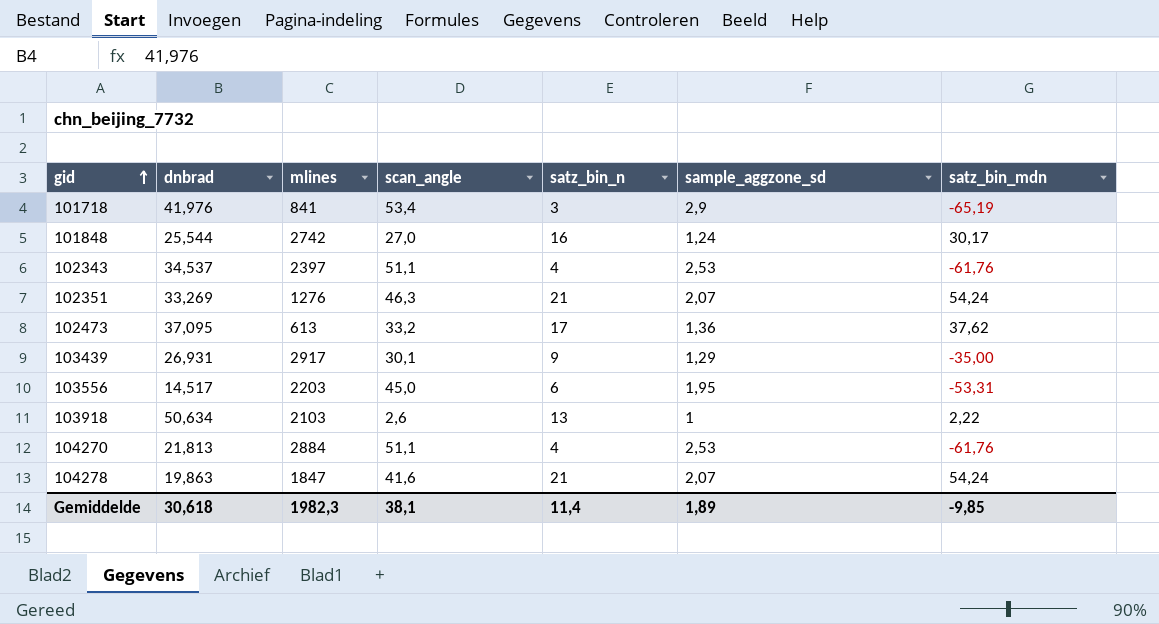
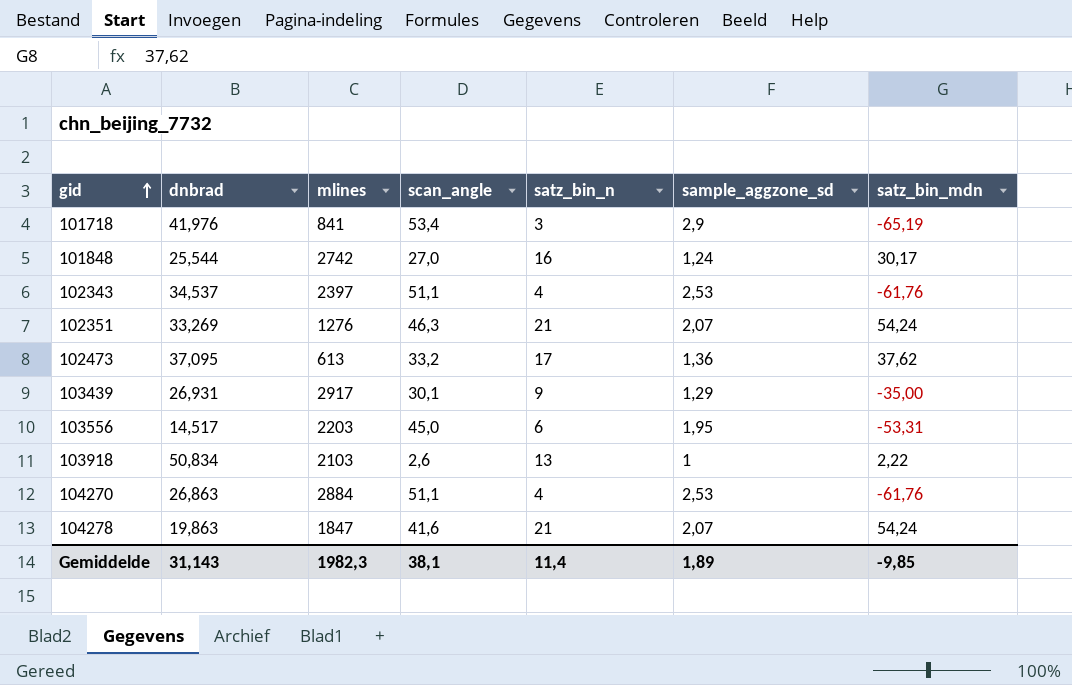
103918 | dnbrad: 50,634 -> 50,834
104270 | dnbrad: 21,813 -> 26,863
Gemiddelde | dnbrad: 30,618 -> 31,143

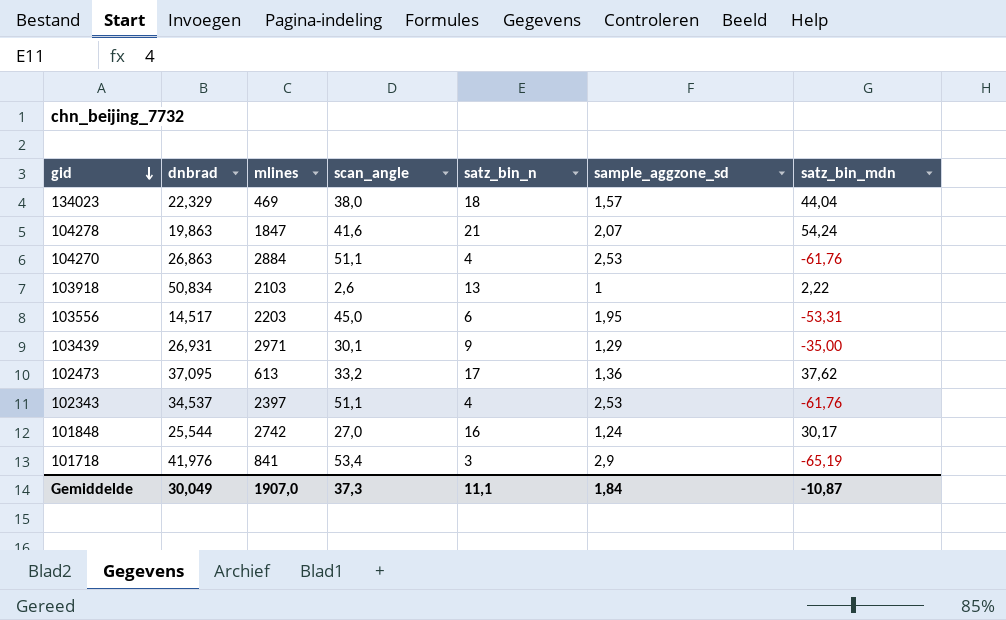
row order: gid ascending -> gid descending
row 102351: 33,269 | 1276 | 46,3 | 21 | 2,07 | 54,24 -> none
row 134023: none -> 22,329 | 469 | 38,0 | 18 | 1,57 | 44,04
103439 | mlines: 2917 -> 2971
Gemiddelde | dnbrad: 31,143 -> 30,049
Gemiddelde | mlines: 1982,3 -> 1907,0
Gemiddelde | scan_angle: 38,1 -> 37,3
Gemiddelde | satz_bin_n: 11,4 -> 11,1
Gemiddelde | sample_aggzone_sd: 1,89 -> 1,84
Gemiddelde | satz_bin_mdn: -9,85 -> -10,87

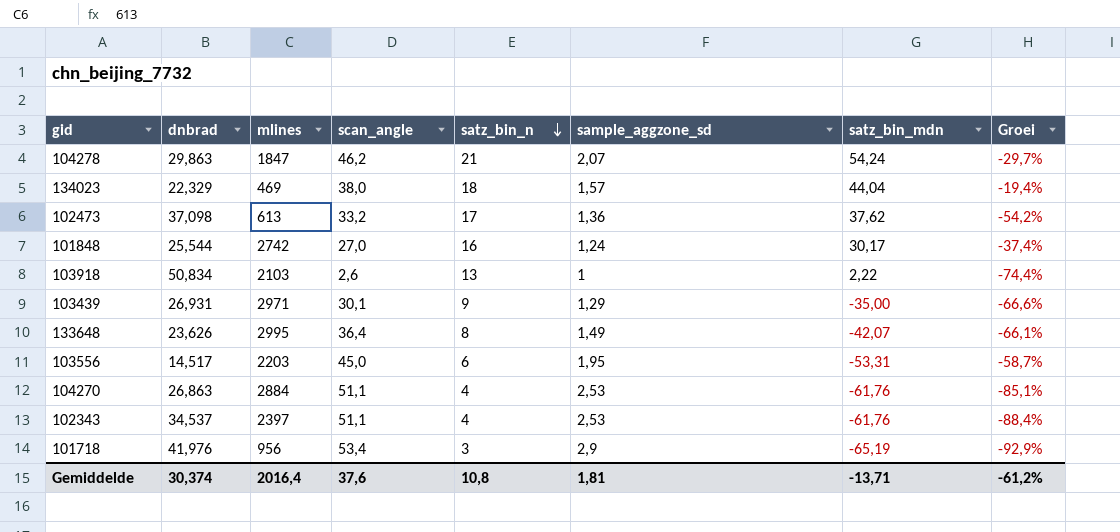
row order: gid descending -> satz_bin_n descending
column Groei | formula: none -> ([satz_bin_n] - [dnbrad]) / [dnbrad]
104278 | dnbrad: 19,863 -> 29,863
104278 | scan_angle: 41,6 -> 46,2
102473 | dnbrad: 37,095 -> 37,098
row 133648: none -> 23,626 | 2995 | 36,4 | 8 | 1,49 | -42,07 | -66,1%
101718 | mlines: 841 -> 956
Gemiddelde | dnbrad: 30,049 -> 30,374
Gemiddelde | mlines: 1907,0 -> 2016,4
Gemiddelde | scan_angle: 37,3 -> 37,6
Gemiddelde | satz_bin_n: 11,1 -> 10,8
Gemiddelde | sample_aggzone_sd: 1,84 -> 1,81
Gemiddelde | satz_bin_mdn: -10,87 -> -13,71

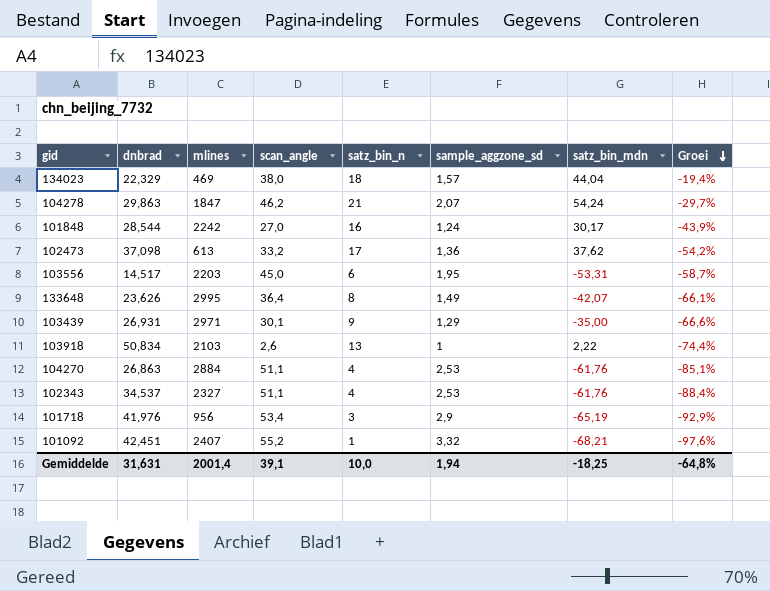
row order: satz_bin_n descending -> Groei descending
101848 | dnbrad: 25,544 -> 28,544
101848 | mlines: 2742 -> 2242
101848 | Groei: -37,4% -> -43,9%
102343 | mlines: 2397 -> 2327
row 101092: none -> 42,451 | 2407 | 55,2 | 1 | 3,32 | -68,21 | -97,6%
Gemiddelde | dnbrad: 30,374 -> 31,631
Gemiddelde | mlines: 2016,4 -> 2001,4
Gemiddelde | scan_angle: 37,6 -> 39,1
Gemiddelde | satz_bin_n: 10,8 -> 10,0
Gemiddelde | sample_aggzone_sd: 1,81 -> 1,94
Gemiddelde | satz_bin_mdn: -13,71 -> -18,25
Gemiddelde | Groei: -61,2% -> -64,8%

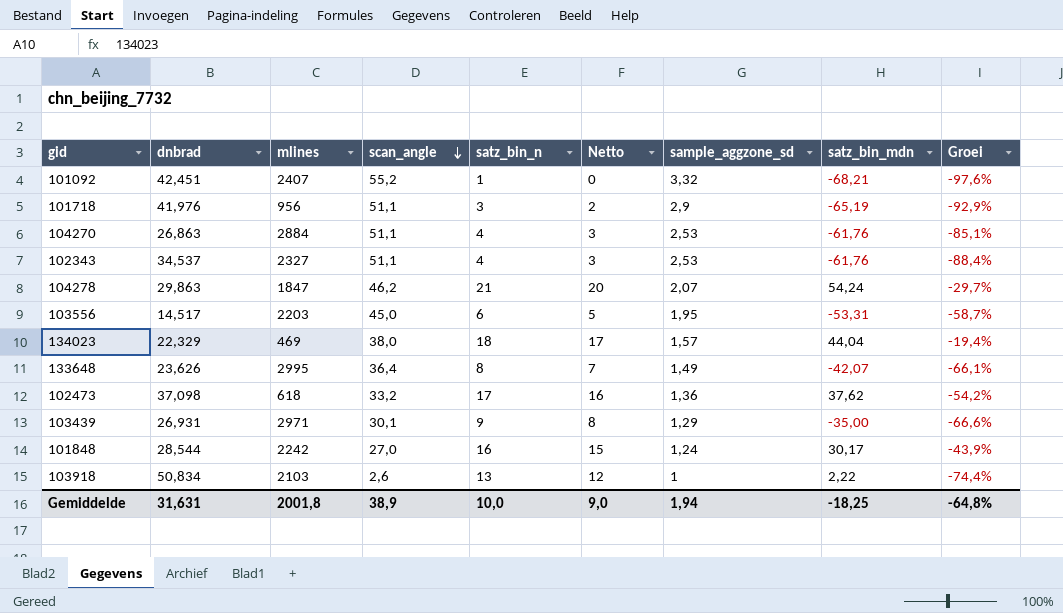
row order: Groei descending -> scan_angle descending
column Netto | formula: none -> [satz_bin_n] - 1
101718 | scan_angle: 53,4 -> 51,1
102473 | mlines: 613 -> 618
Gemiddelde | mlines: 2001,4 -> 2001,8
Gemiddelde | scan_angle: 39,1 -> 38,9

